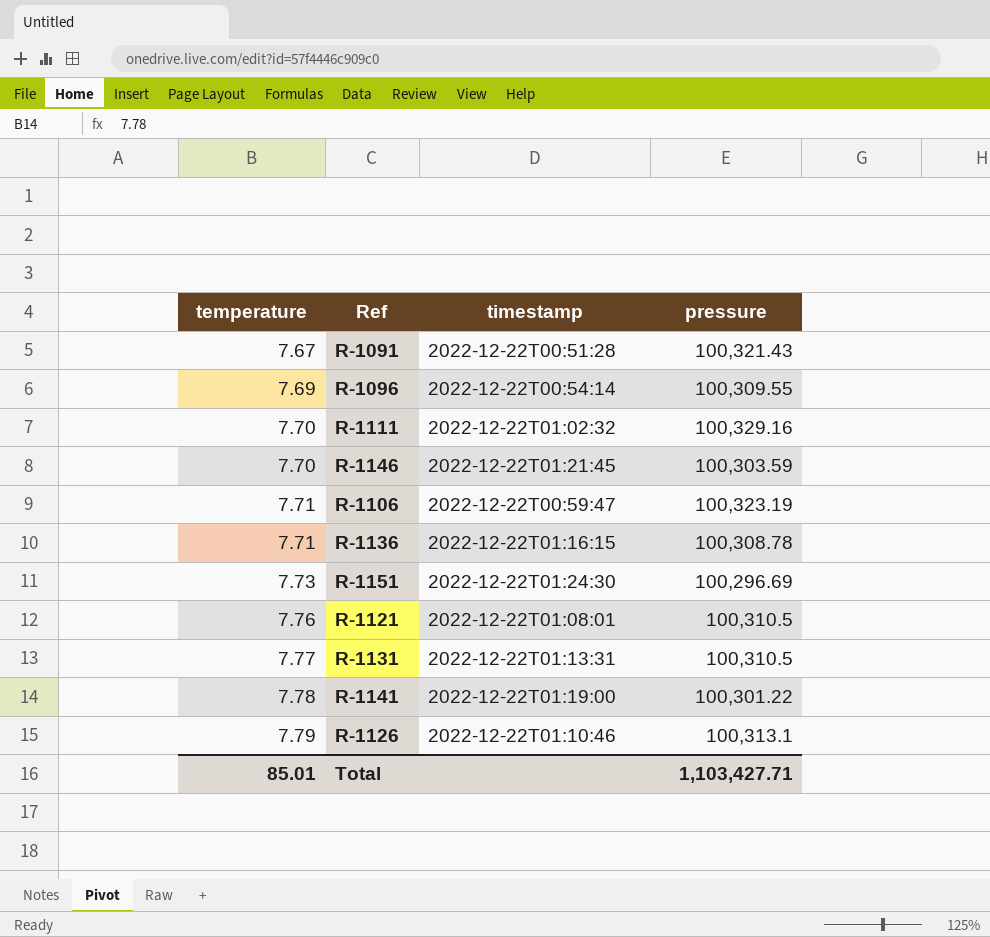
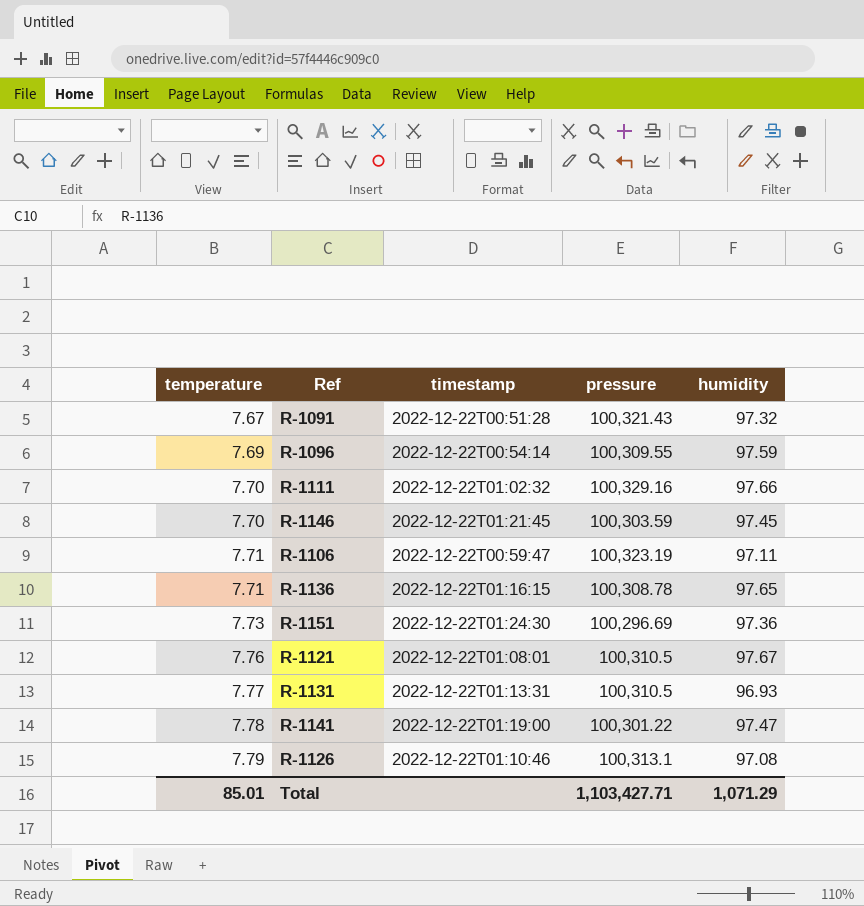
column humidity | position: none -> 5

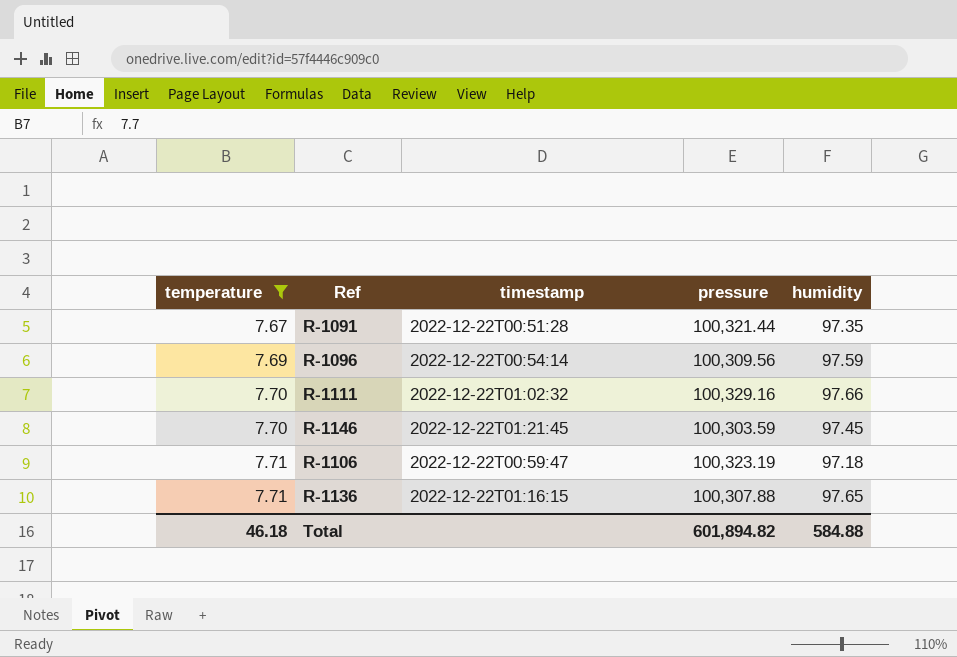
filter: none -> temperature <= 7.71
R-1091 | pressure: 100,321.43 -> 100,321.44
R-1091 | humidity: 97.32 -> 97.35
R-1096 | pressure: 100,309.55 -> 100,309.56
R-1106 | humidity: 97.11 -> 97.18
R-1136 | pressure: 100,308.78 -> 100,307.88
Total | temperature: 85.01 -> 46.18
Total | pressure: 1,103,427.71 -> 601,894.82
Total | humidity: 1,071.29 -> 584.88

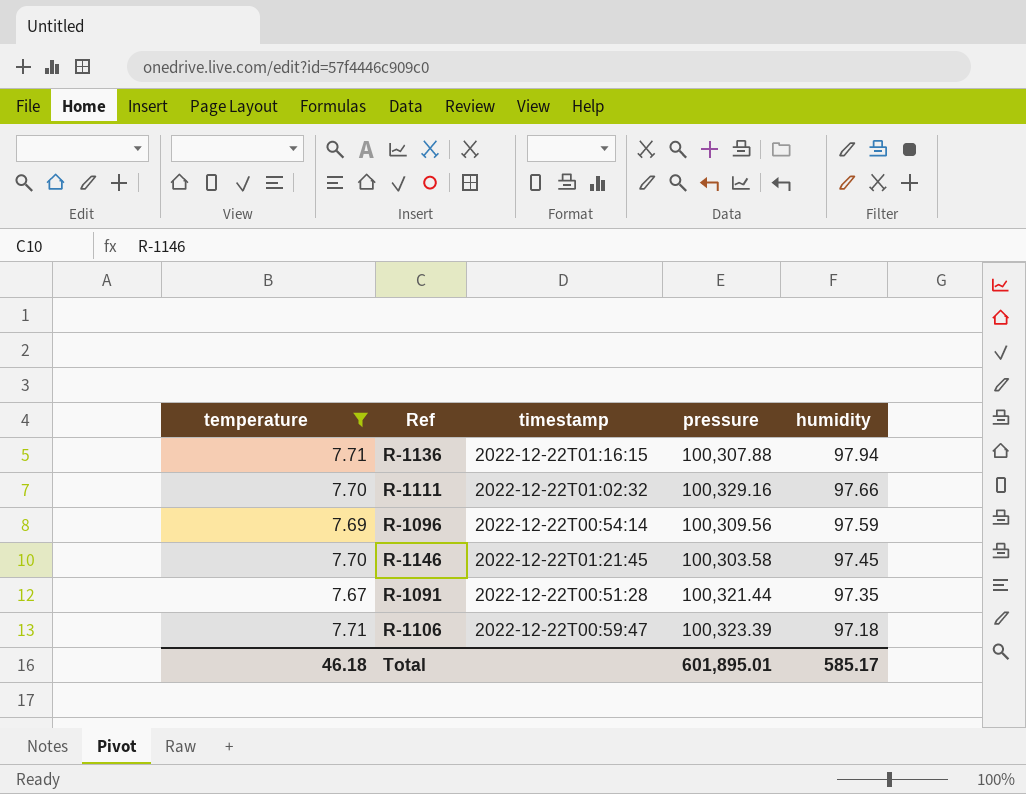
row order: temperature ascending -> humidity descending
R-1136 | humidity: 97.65 -> 97.94
R-1146 | pressure: 100,303.59 -> 100,303.58
R-1106 | pressure: 100,323.19 -> 100,323.39
Total | pressure: 601,894.82 -> 601,895.01
Total | humidity: 584.88 -> 585.17

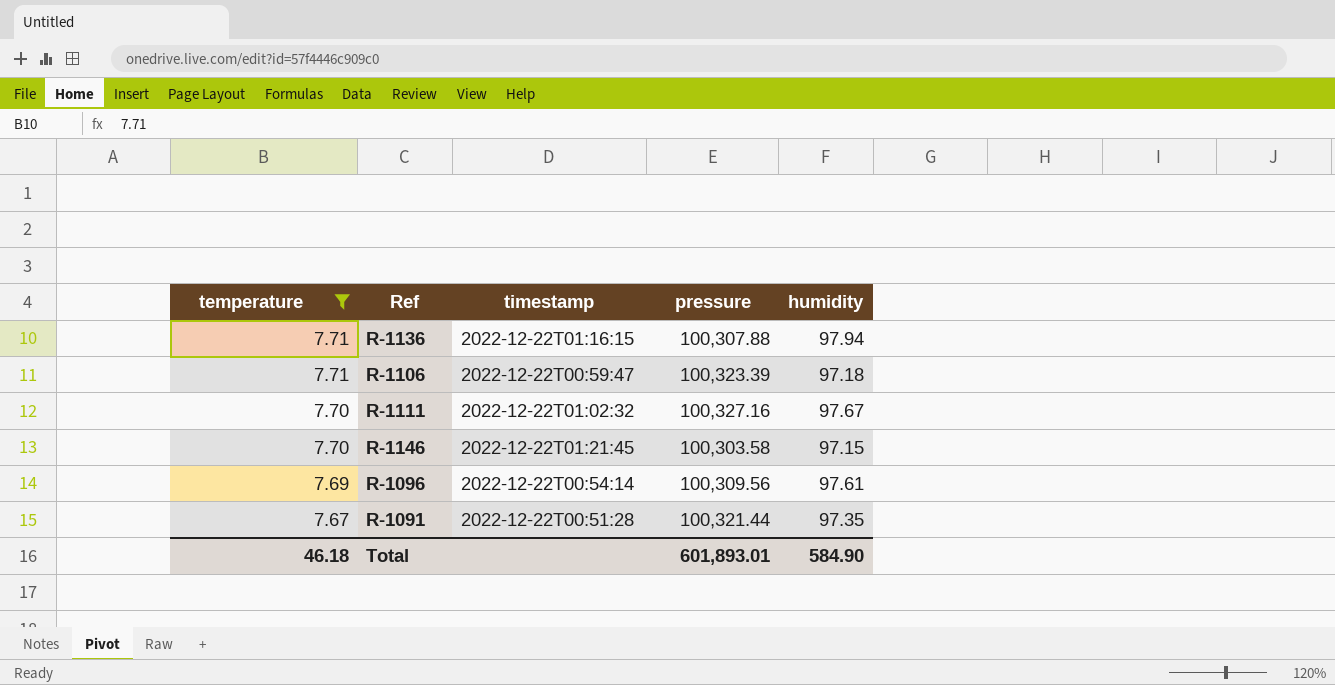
row order: humidity descending -> temperature descending
R-1111 | pressure: 100,329.16 -> 100,327.16
R-1111 | humidity: 97.66 -> 97.67
R-1146 | humidity: 97.45 -> 97.15
R-1096 | humidity: 97.59 -> 97.61
Total | pressure: 601,895.01 -> 601,893.01
Total | humidity: 585.17 -> 584.90

